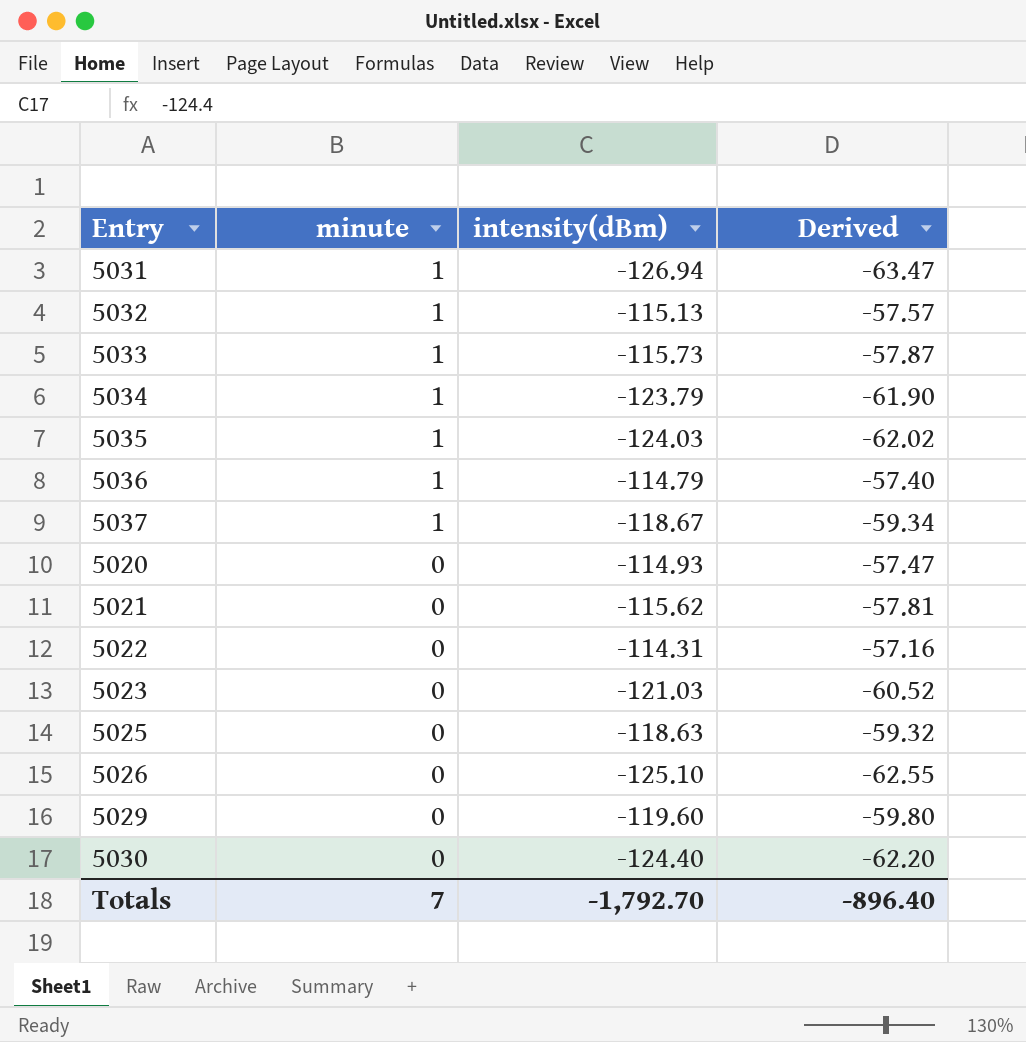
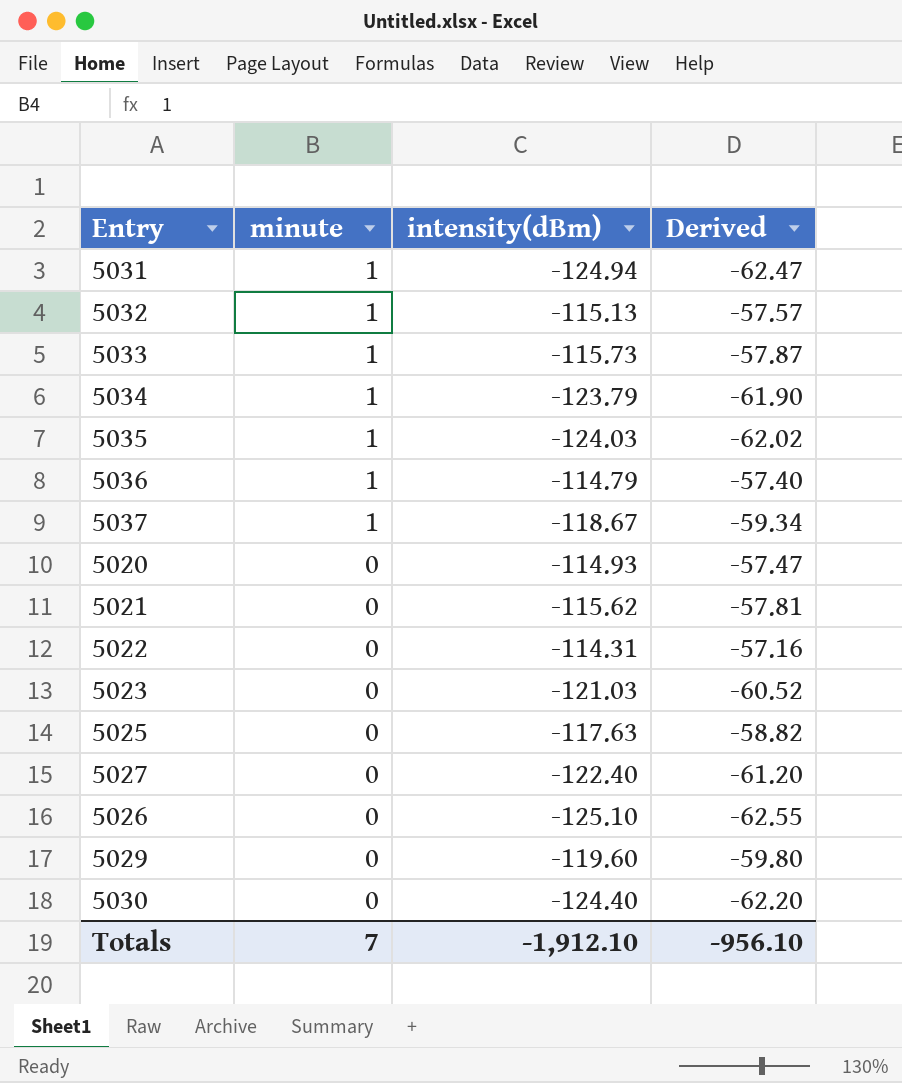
5031 | intensity(dBm): -126.94 -> -124.94
5031 | Derived: -63.47 -> -62.47
5025 | intensity(dBm): -118.63 -> -117.63
5025 | Derived: -59.32 -> -58.82
row 5027: none -> 0 | -122.40 | -61.20
Totals | intensity(dBm): -1,792.70 -> -1,912.10
Totals | Derived: -896.40 -> -956.10

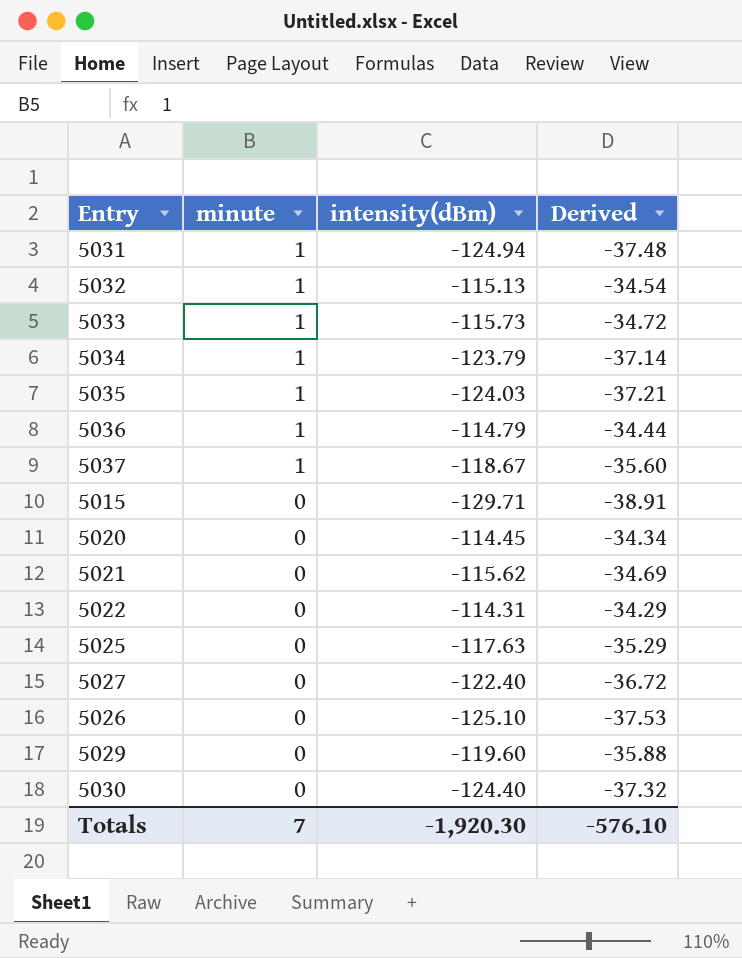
column Derived | formula: [intensity(dBm)] * 0.5 -> [intensity(dBm)] * 0.3
row 5023: 0 | -121.03 | -60.52 -> none
row 5015: none -> 0 | -129.71 | -38.91
5020 | intensity(dBm): -114.93 -> -114.45
Totals | intensity(dBm): -1,912.10 -> -1,920.30
Totals | Derived: -956.10 -> -576.10

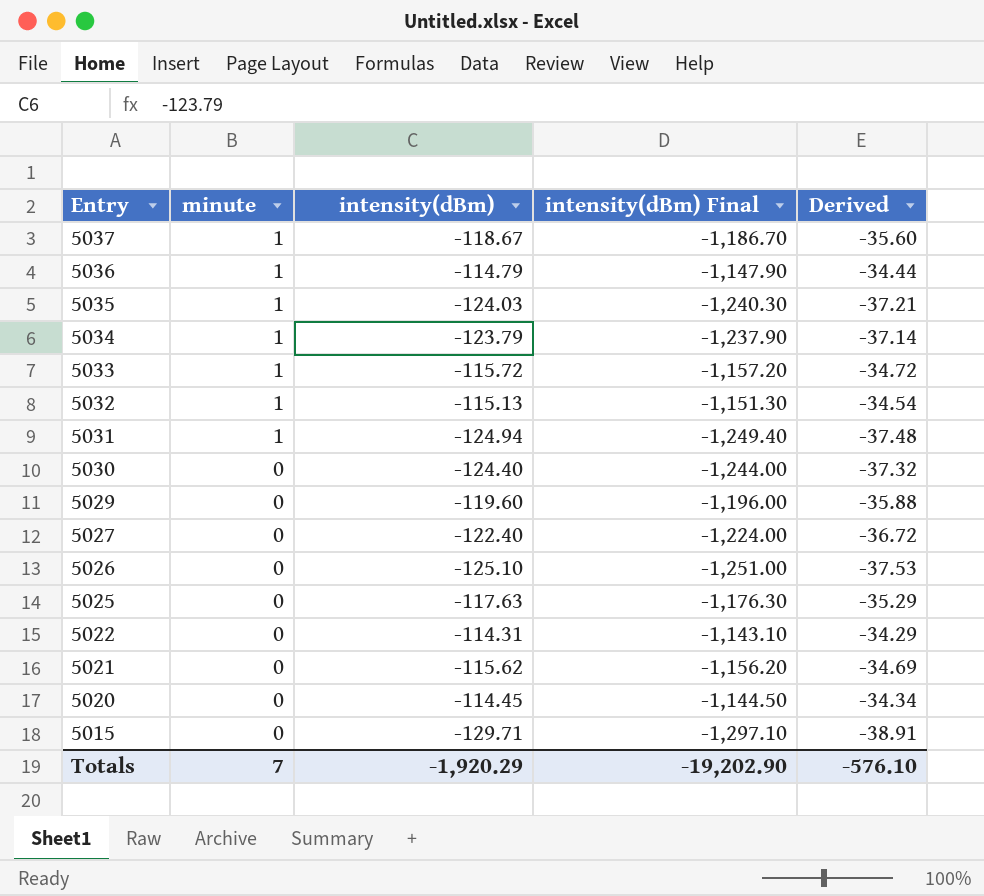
row order: minute descending -> Entry descending
column intensity(dBm) Final | formula: none -> [intensity(dBm)] * 10
5033 | intensity(dBm): -115.73 -> -115.72
Totals | intensity(dBm): -1,920.30 -> -1,920.29

